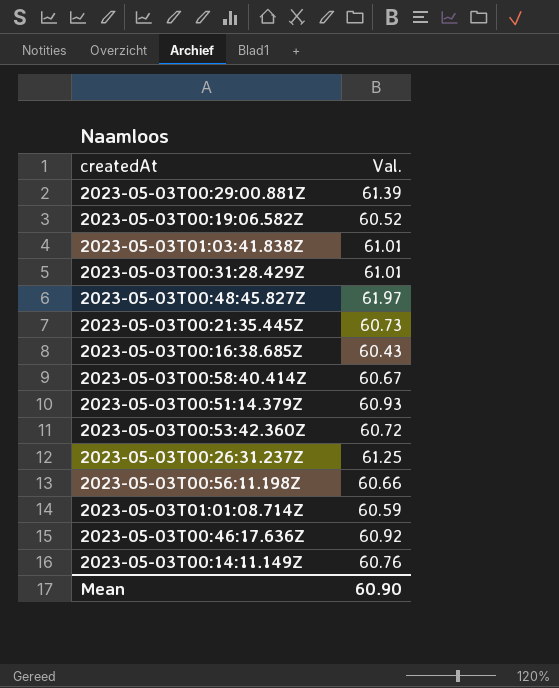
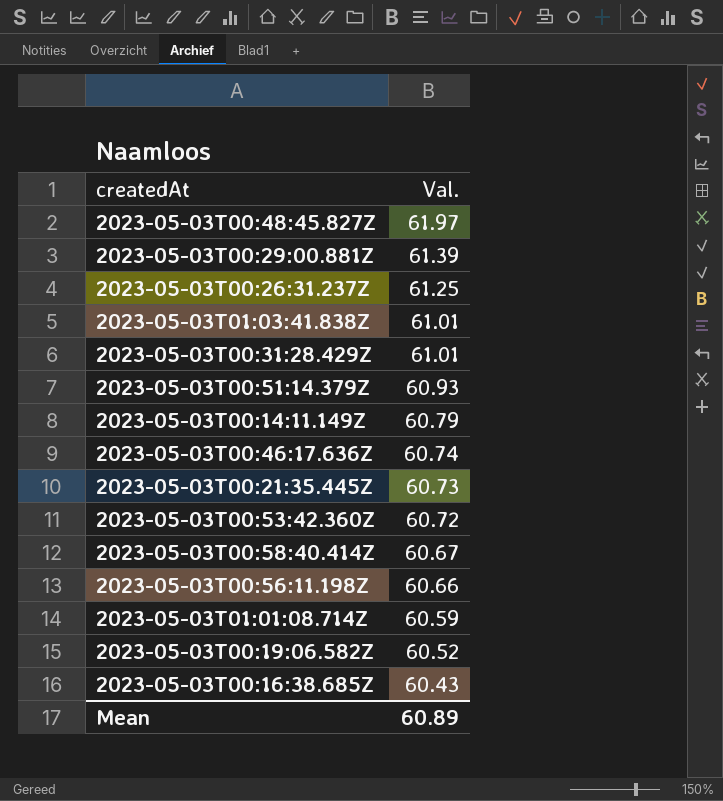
row order: none -> Val. descending
2023-05-03T00:14:11.149Z | Val.: 60.76 -> 60.79
2023-05-03T00:46:17.636Z | Val.: 60.92 -> 60.74
Mean | Val.: 60.90 -> 60.89

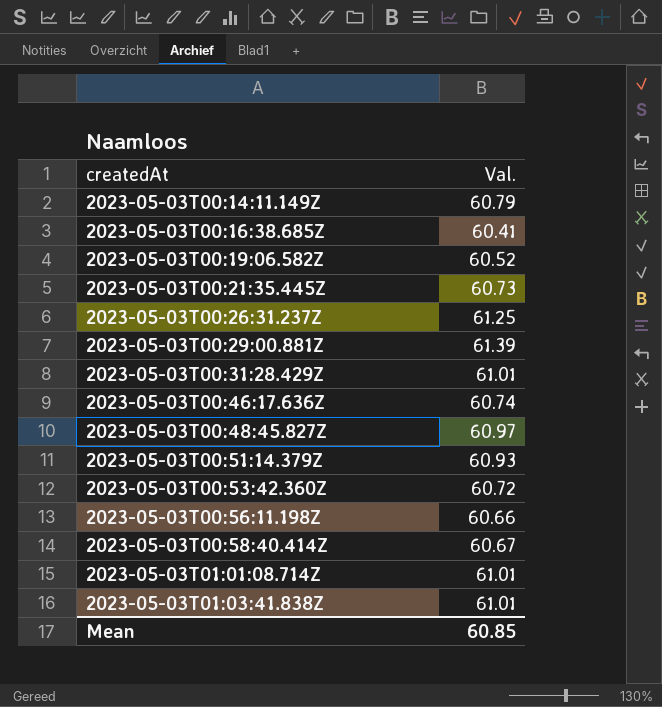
row order: Val. descending -> createdAt ascending
2023-05-03T00:16:38.685Z | Val.: 60.43 -> 60.41
2023-05-03T00:48:45.827Z | Val.: 61.97 -> 60.97
2023-05-03T01:01:08.714Z | Val.: 60.59 -> 61.01
Mean | Val.: 60.89 -> 60.85

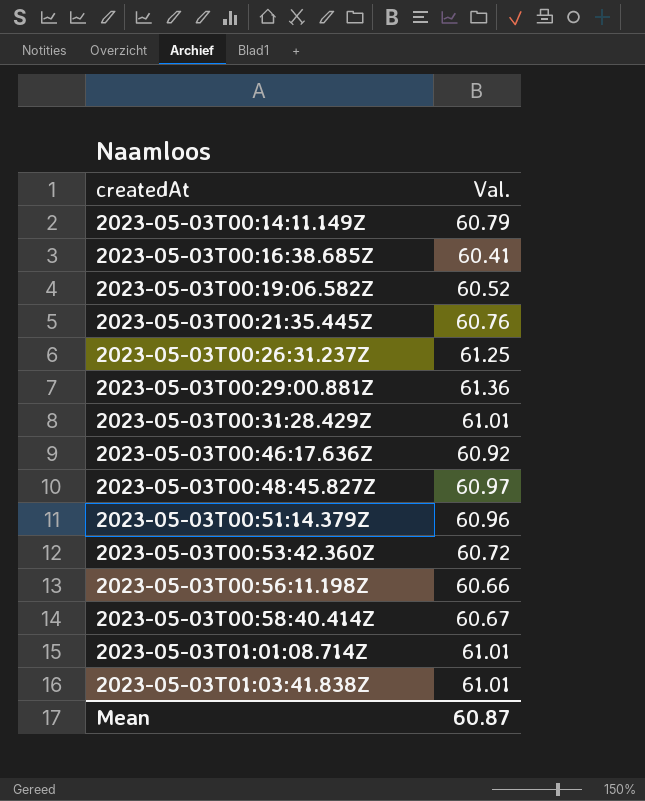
2023-05-03T00:21:35.445Z | Val.: 60.73 -> 60.76
2023-05-03T00:29:00.881Z | Val.: 61.39 -> 61.36
2023-05-03T00:46:17.636Z | Val.: 60.74 -> 60.92
2023-05-03T00:51:14.379Z | Val.: 60.93 -> 60.96
Mean | Val.: 60.85 -> 60.87

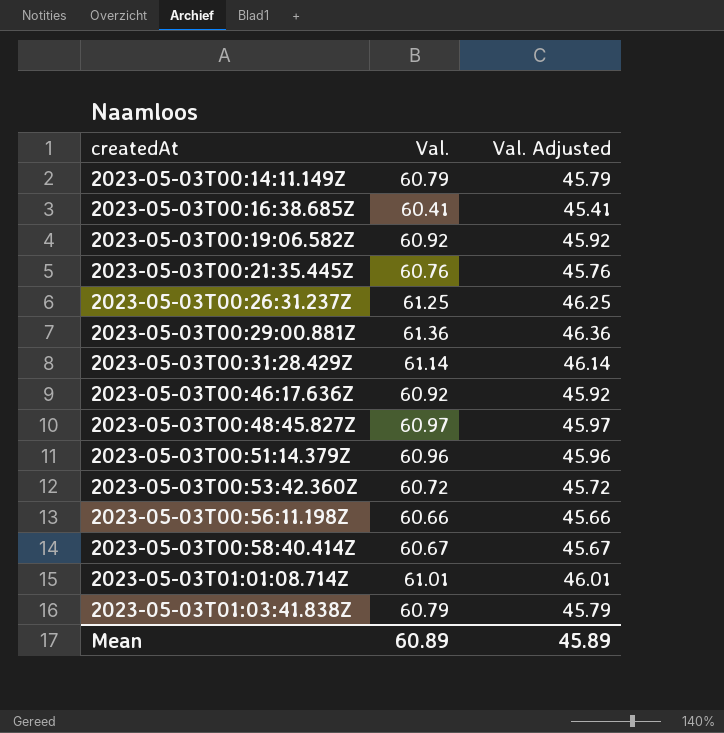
column Val. Adjusted | formula: none -> [Val.] - 15
2023-05-03T00:19:06.582Z | Val.: 60.52 -> 60.92
2023-05-03T00:31:28.429Z | Val.: 61.01 -> 61.14
2023-05-03T01:03:41.838Z | Val.: 61.01 -> 60.79
Mean | Val.: 60.87 -> 60.89

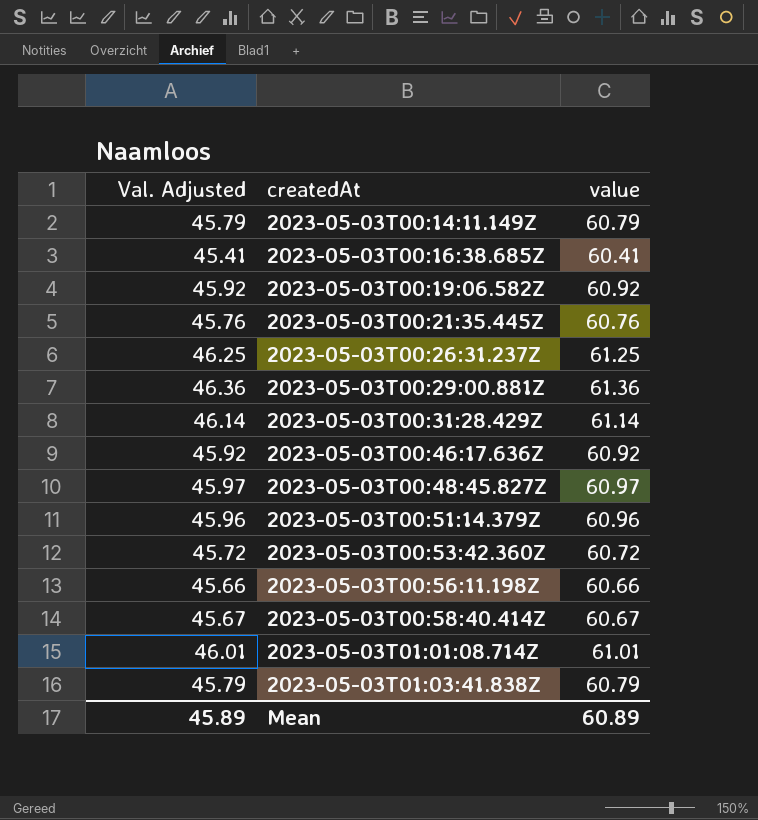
column Val. Adjusted | position: 3 -> 1
column name: Val. -> value

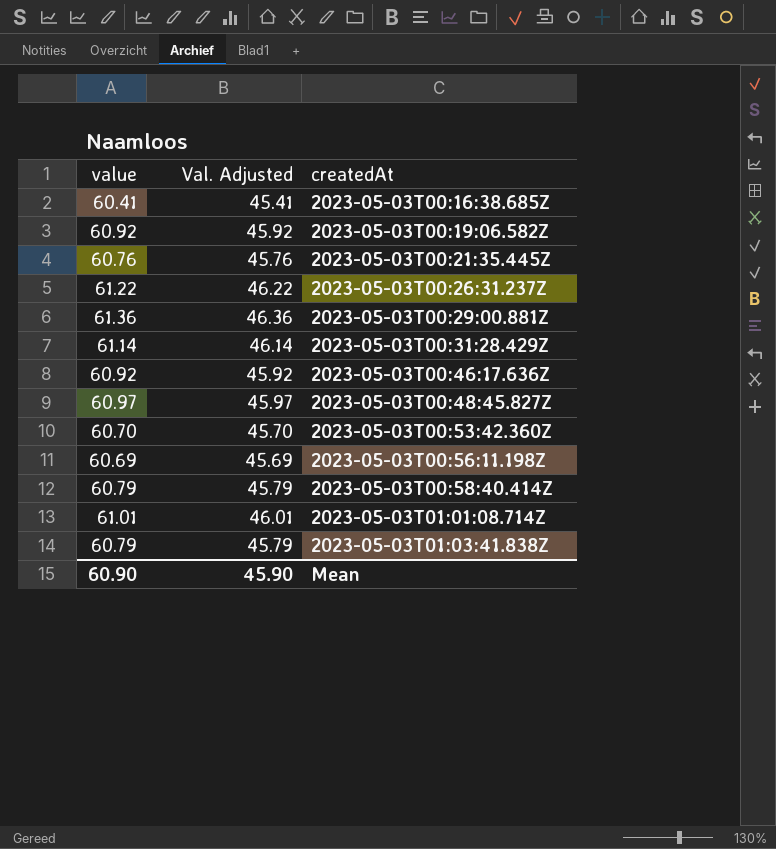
column value | position: 3 -> 1
row 2023-05-03T00:14:11.149Z: 45.79 | 60.79 -> none
row 2023-05-03T00:51:14.379Z: 45.96 | 60.96 -> none
2023-05-03T00:26:31.237Z | value: 61.25 -> 61.22
2023-05-03T00:26:31.237Z | Val. Adjusted: 46.25 -> 46.22
2023-05-03T00:53:42.360Z | value: 60.72 -> 60.70
2023-05-03T00:53:42.360Z | Val. Adjusted: 45.72 -> 45.70
2023-05-03T00:56:11.198Z | value: 60.66 -> 60.69
2023-05-03T00:56:11.198Z | Val. Adjusted: 45.66 -> 45.69
2023-05-03T00:58:40.414Z | value: 60.67 -> 60.79
2023-05-03T00:58:40.414Z | Val. Adjusted: 45.67 -> 45.79
Mean | value: 60.89 -> 60.90
Mean | Val. Adjusted: 45.89 -> 45.90

